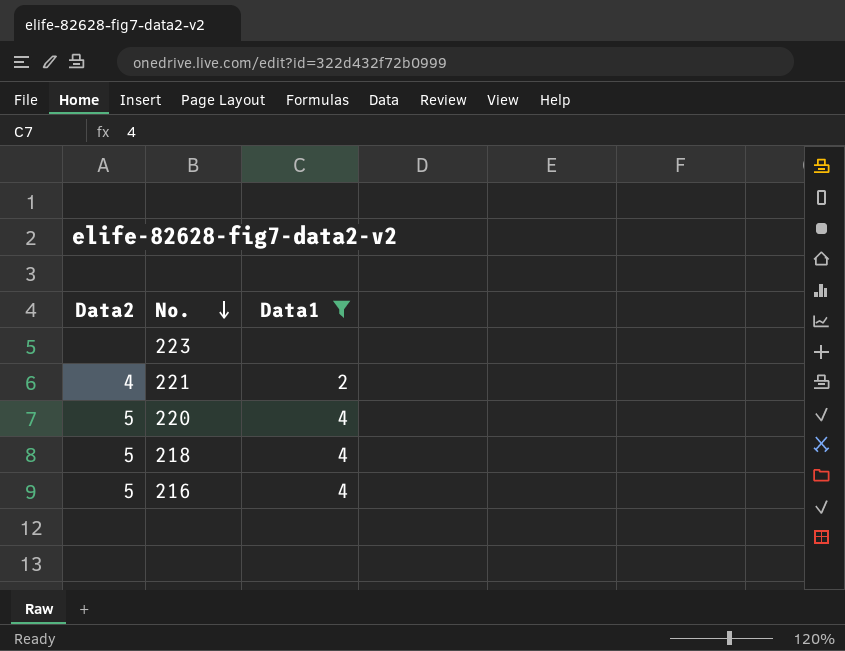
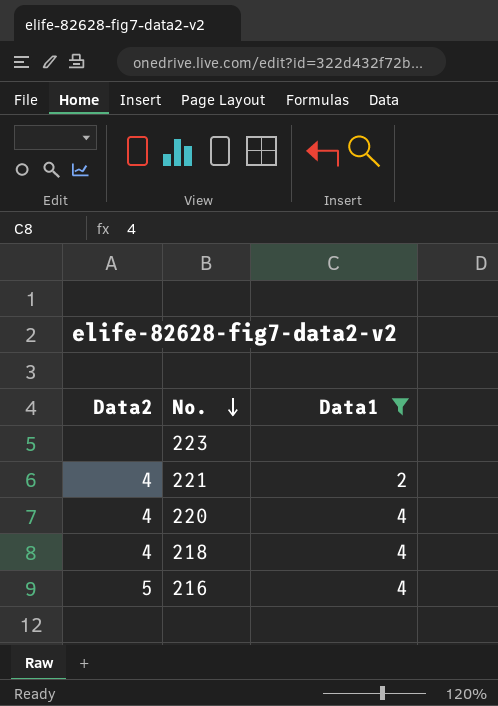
220 | Data2: 5 -> 4
218 | Data2: 5 -> 4

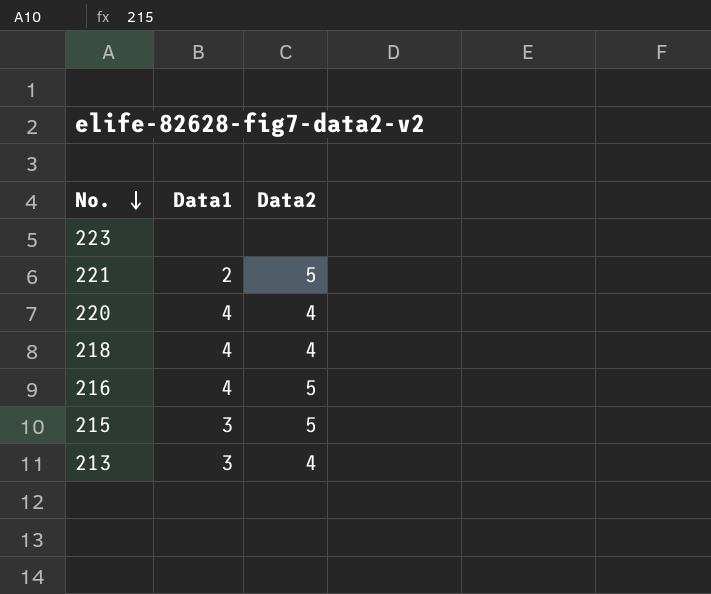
filter: Data1 != 3 -> none
column Data2 | position: 1 -> 3
221 | Data2: 4 -> 5

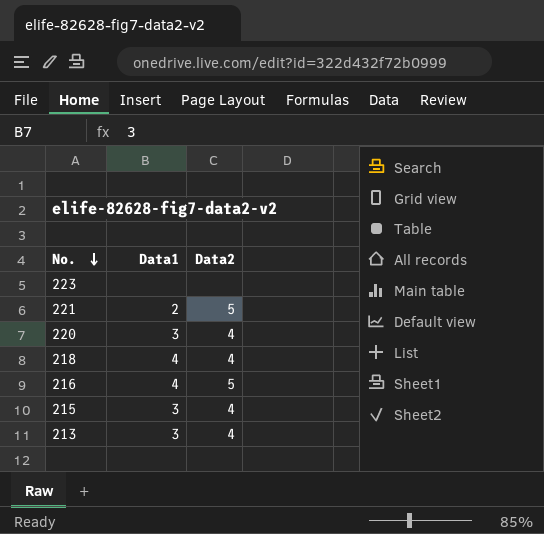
220 | Data1: 4 -> 3
215 | Data2: 5 -> 4

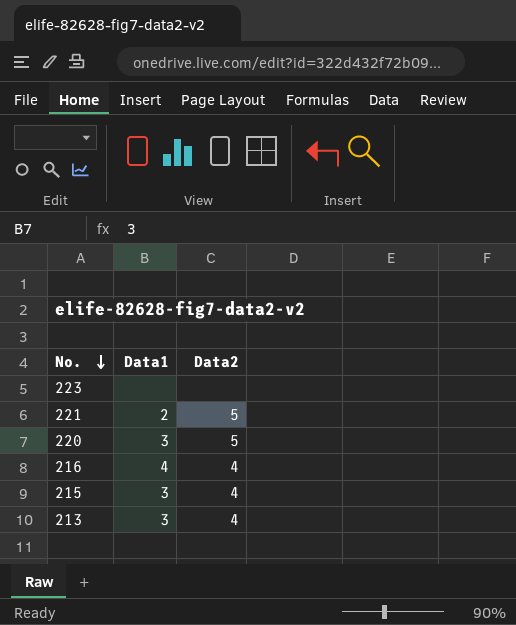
row 218: 4 | 4 -> none
220 | Data2: 4 -> 5
216 | Data2: 5 -> 4

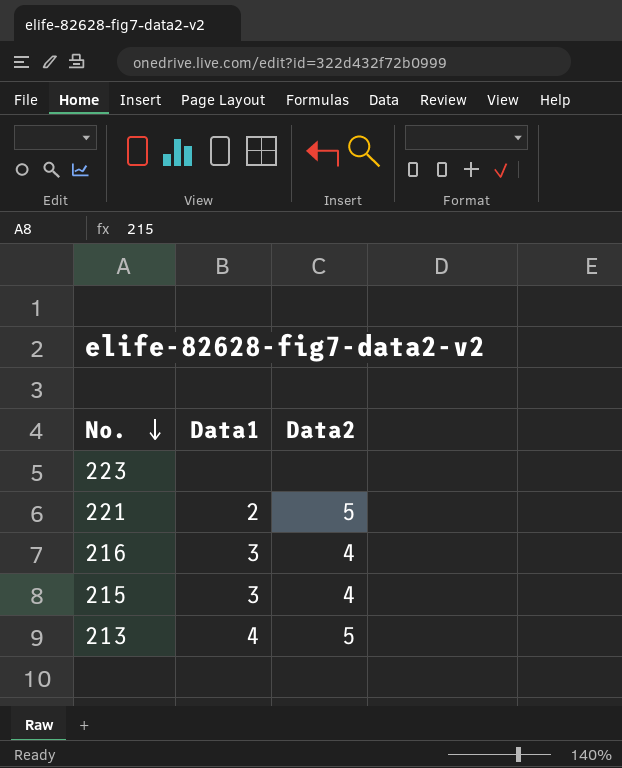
row 220: 3 | 5 -> none
216 | Data1: 4 -> 3
213 | Data1: 3 -> 4
213 | Data2: 4 -> 5

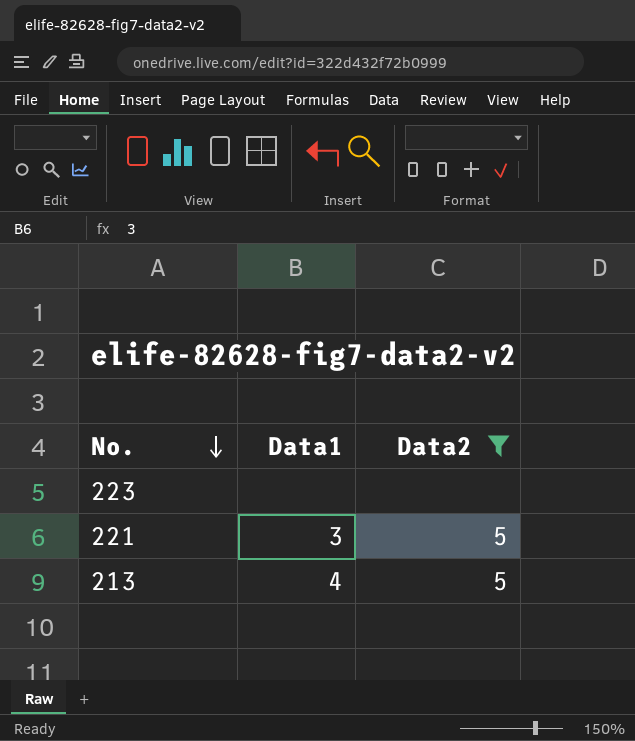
filter: none -> Data2 != 4
221 | Data1: 2 -> 3

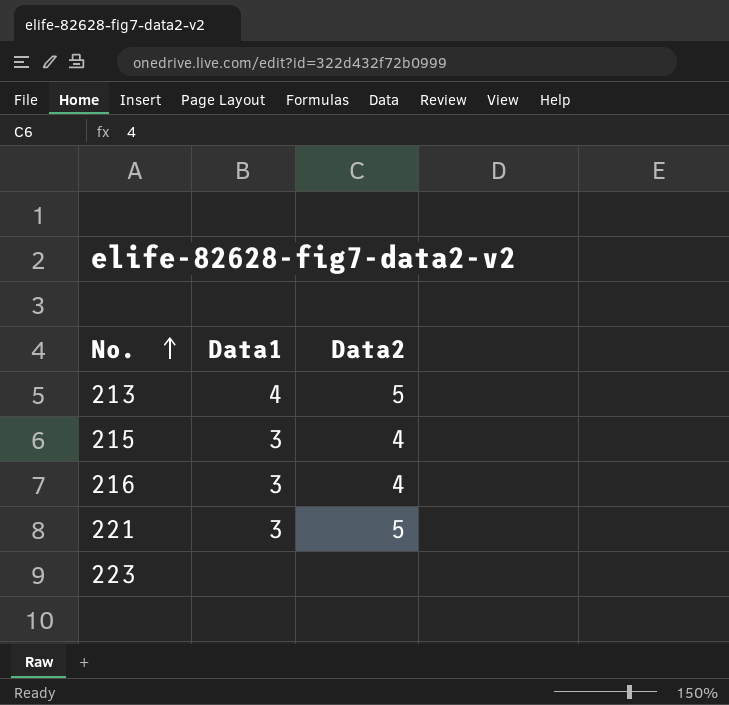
filter: Data2 != 4 -> none
row order: No. descending -> No. ascending

